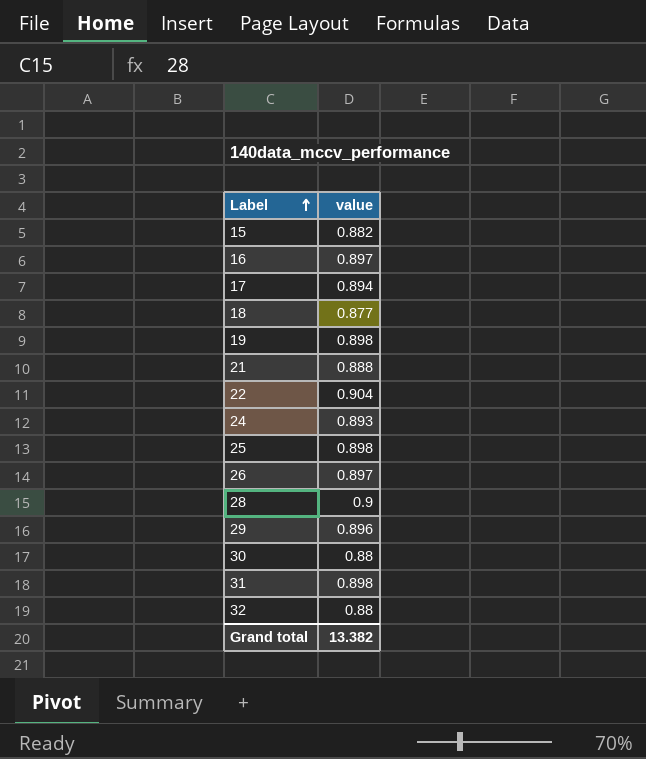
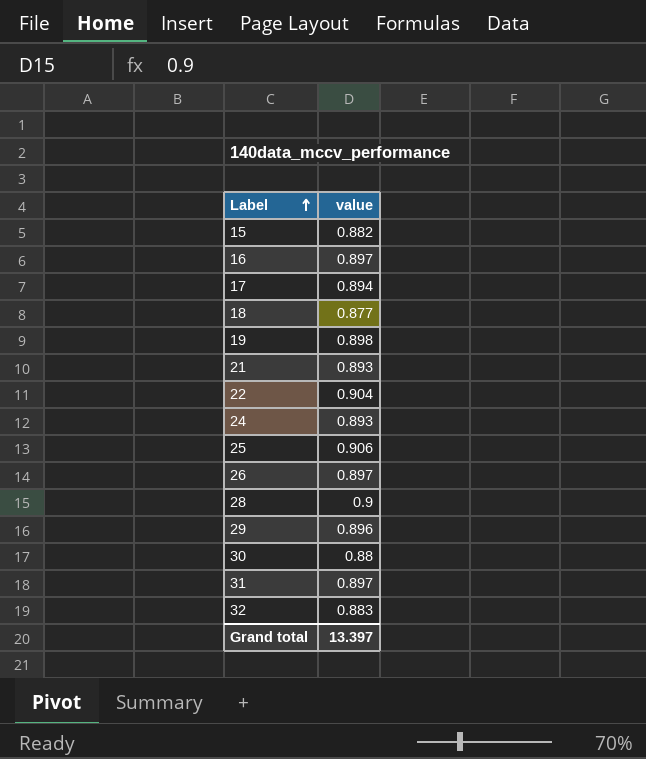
21 | value: 0.888 -> 0.893
25 | value: 0.898 -> 0.906
31 | value: 0.898 -> 0.897
32 | value: 0.88 -> 0.883
Grand total | value: 13.382 -> 13.397

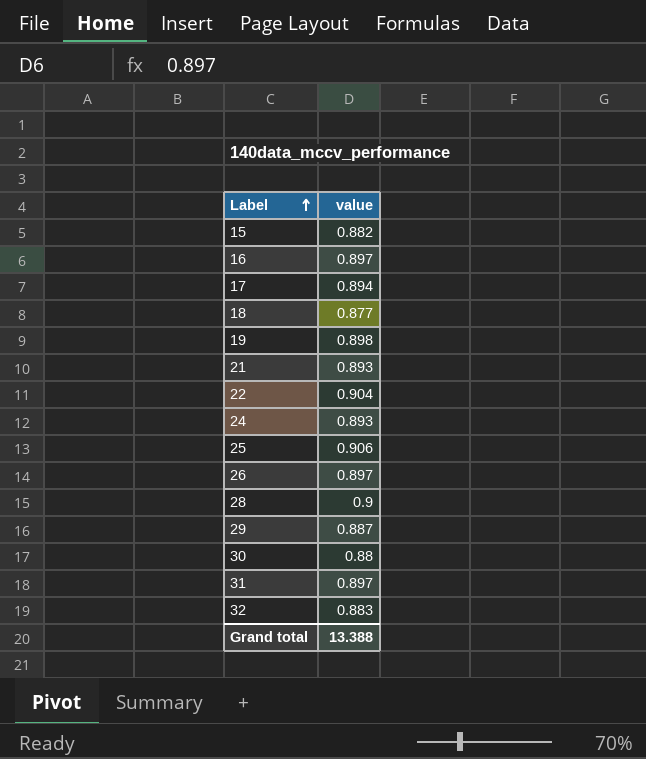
29 | value: 0.896 -> 0.887
Grand total | value: 13.397 -> 13.388

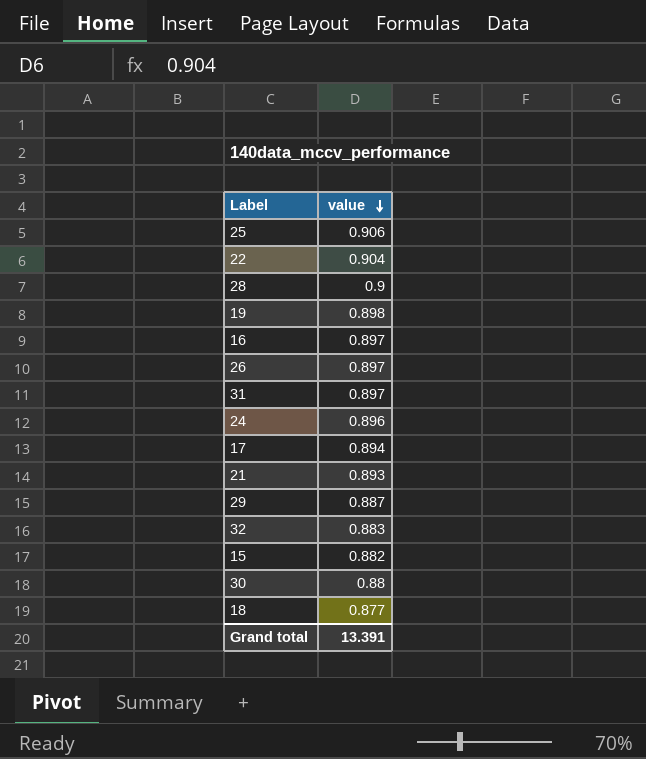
row order: Label ascending -> value descending
24 | value: 0.893 -> 0.896
Grand total | value: 13.388 -> 13.391

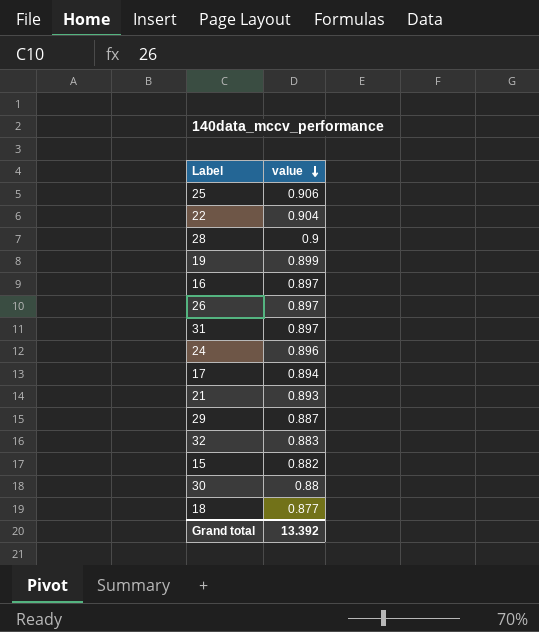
19 | value: 0.898 -> 0.899
Grand total | value: 13.391 -> 13.392

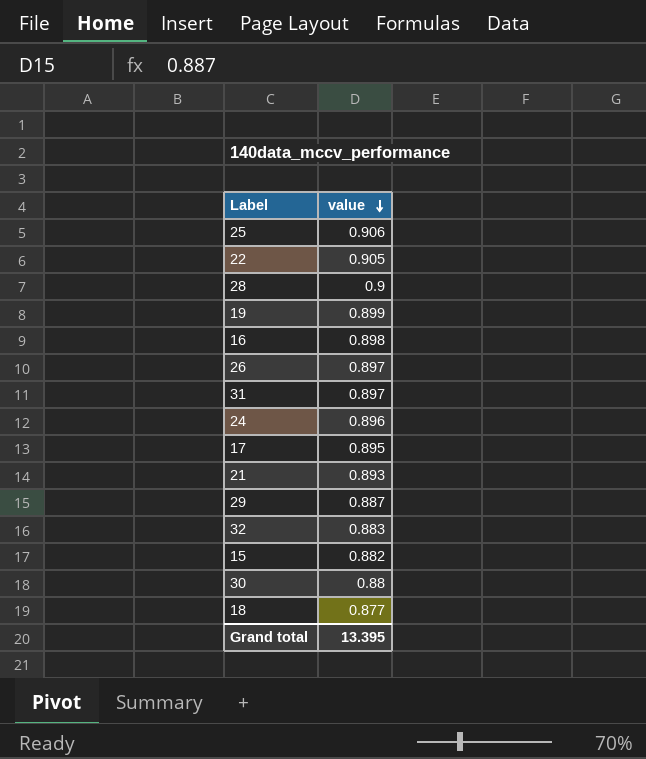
22 | value: 0.904 -> 0.905
16 | value: 0.897 -> 0.898
17 | value: 0.894 -> 0.895
Grand total | value: 13.392 -> 13.395

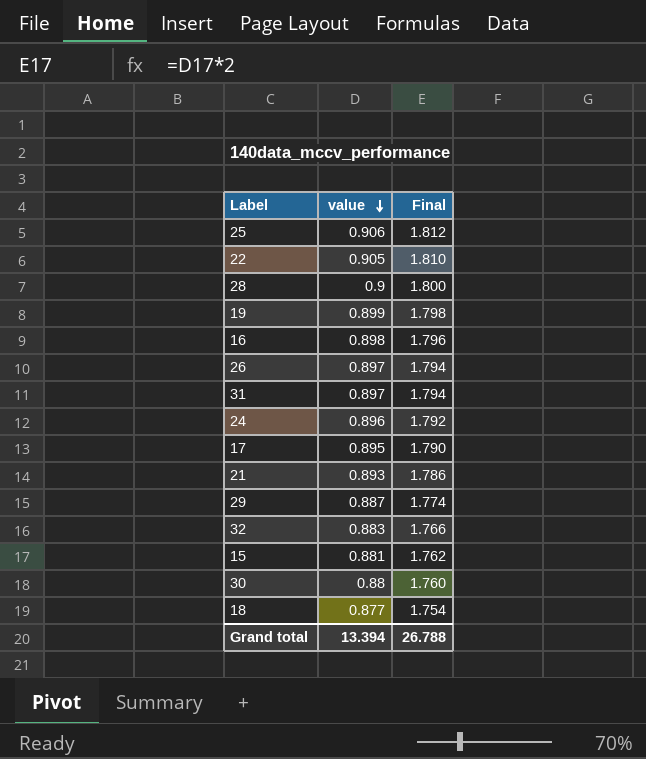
column Final | formula: none -> [value] * 2
15 | value: 0.882 -> 0.881
Grand total | value: 13.395 -> 13.394

